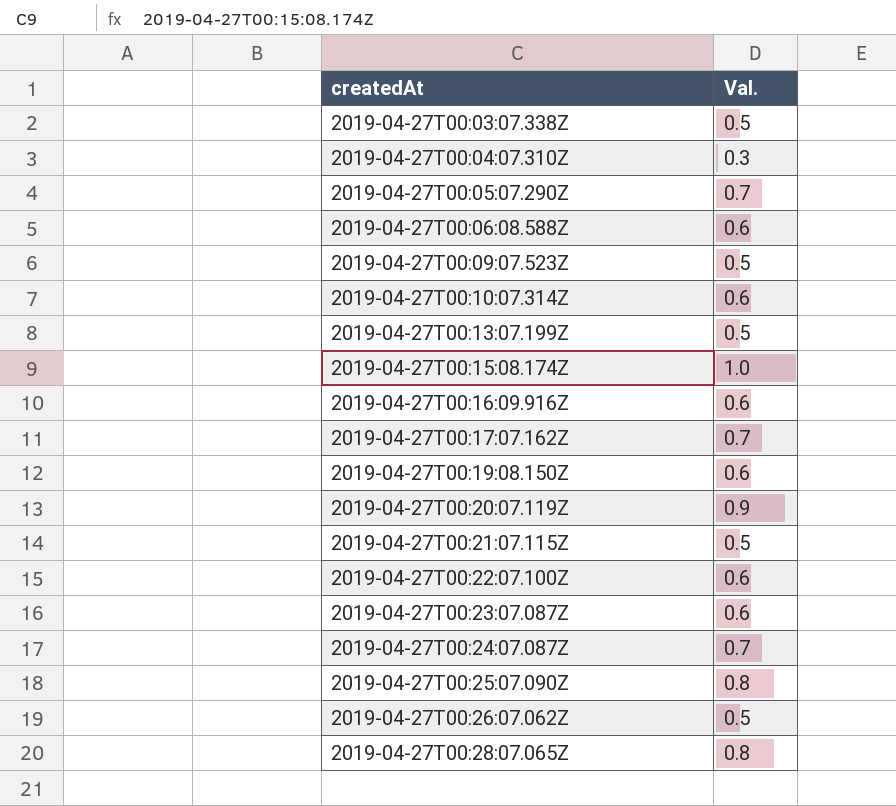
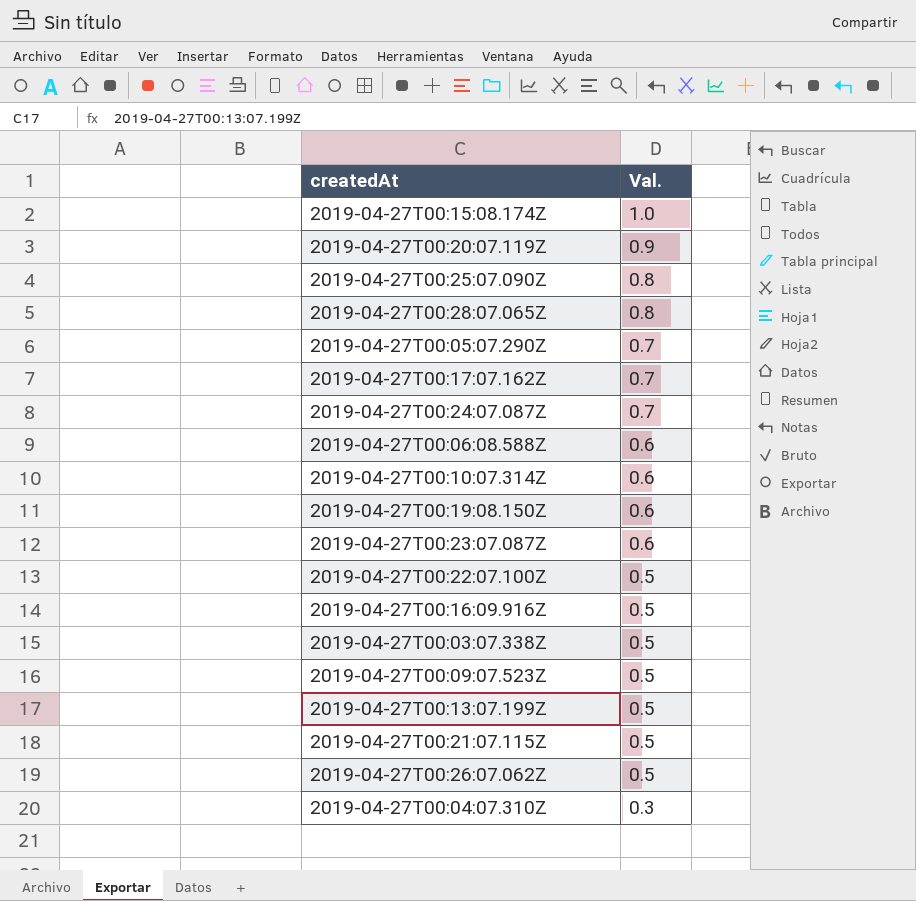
row order: createdAt ascending -> Val. descending
2019-04-27T00:22:07.100Z | Val.: 0.6 -> 0.5
2019-04-27T00:16:09.916Z | Val.: 0.6 -> 0.5

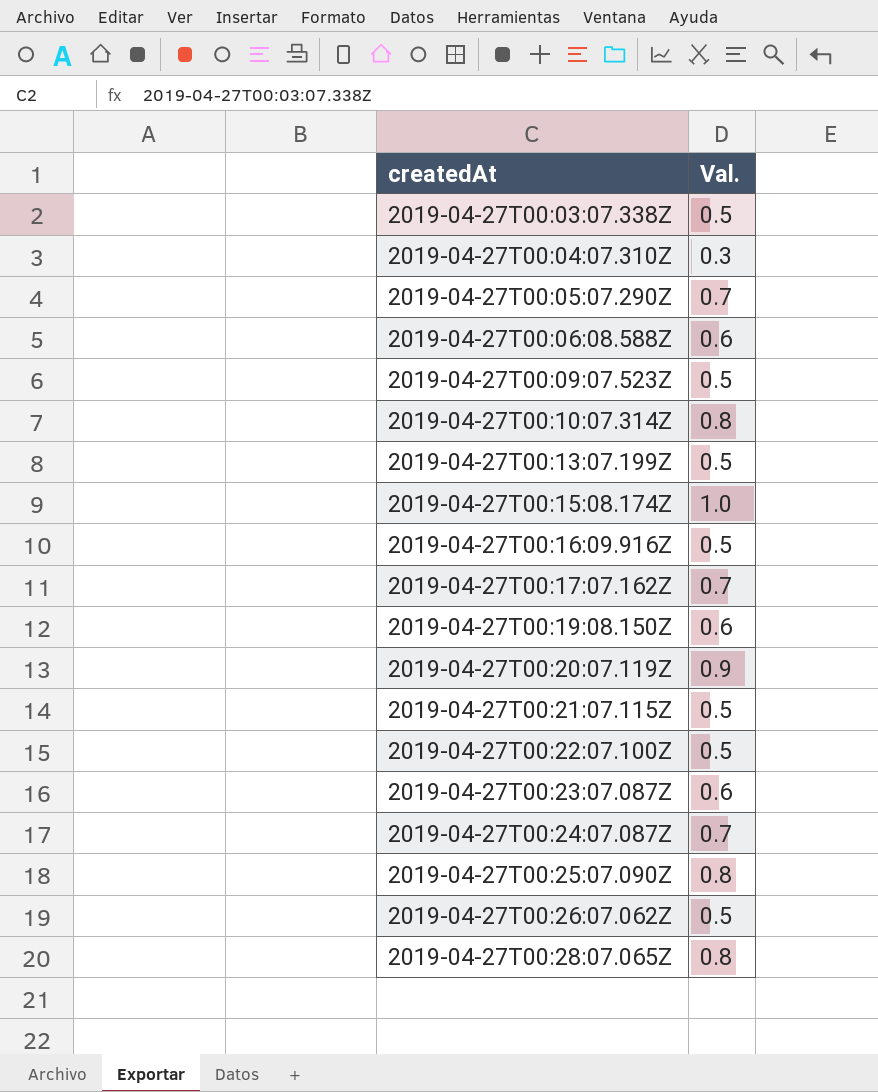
row order: Val. descending -> createdAt ascending
2019-04-27T00:10:07.314Z | Val.: 0.6 -> 0.8

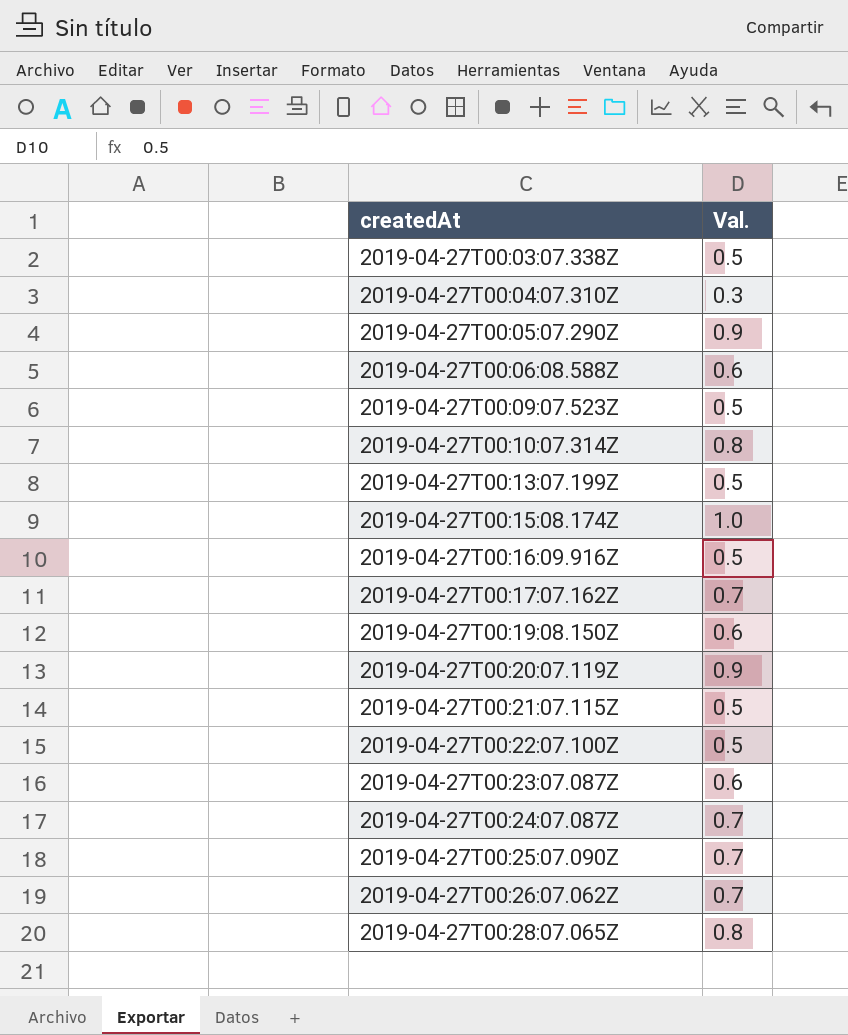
2019-04-27T00:05:07.290Z | Val.: 0.7 -> 0.9
2019-04-27T00:25:07.090Z | Val.: 0.8 -> 0.7
2019-04-27T00:26:07.062Z | Val.: 0.5 -> 0.7

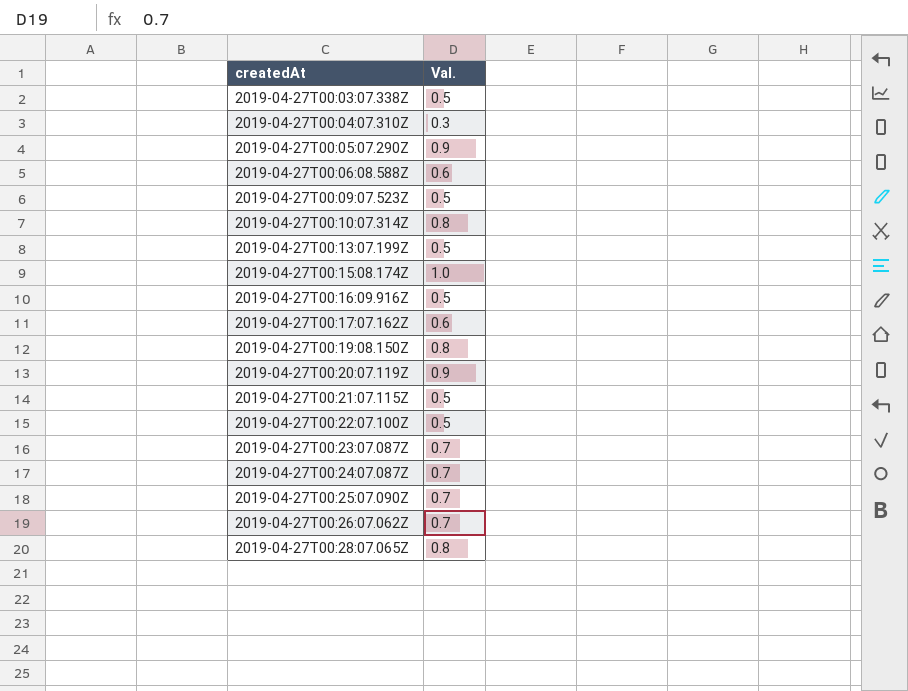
2019-04-27T00:17:07.162Z | Val.: 0.7 -> 0.6
2019-04-27T00:19:08.150Z | Val.: 0.6 -> 0.8
2019-04-27T00:23:07.087Z | Val.: 0.6 -> 0.7

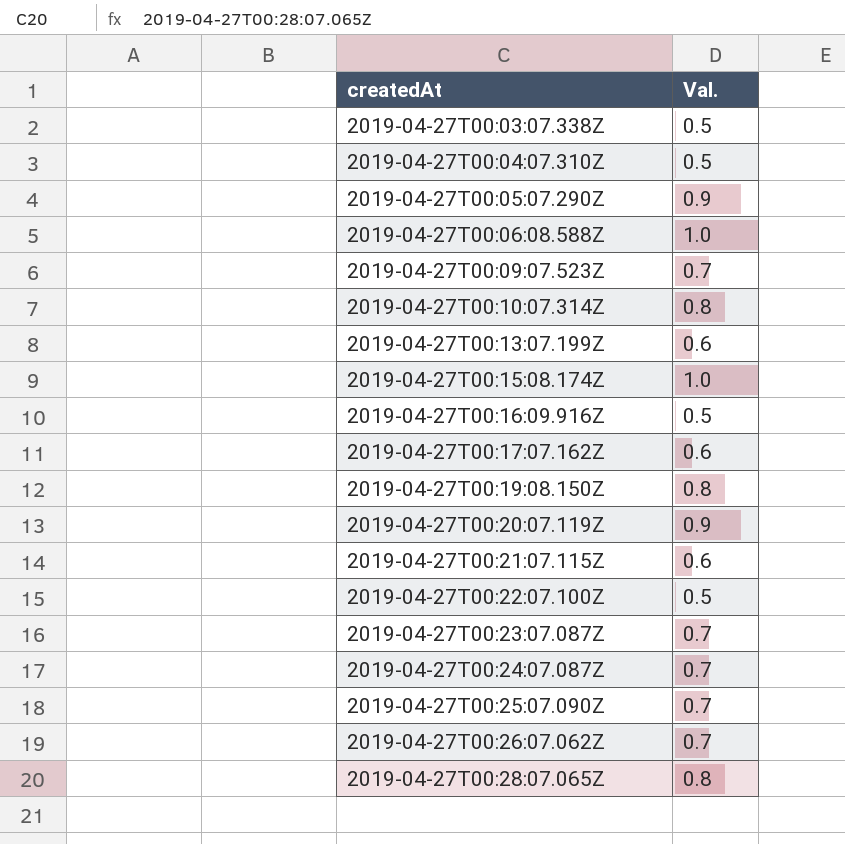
2019-04-27T00:04:07.310Z | Val.: 0.3 -> 0.5
2019-04-27T00:06:08.588Z | Val.: 0.6 -> 1.0
2019-04-27T00:09:07.523Z | Val.: 0.5 -> 0.7
2019-04-27T00:13:07.199Z | Val.: 0.5 -> 0.6
2019-04-27T00:21:07.115Z | Val.: 0.5 -> 0.6

